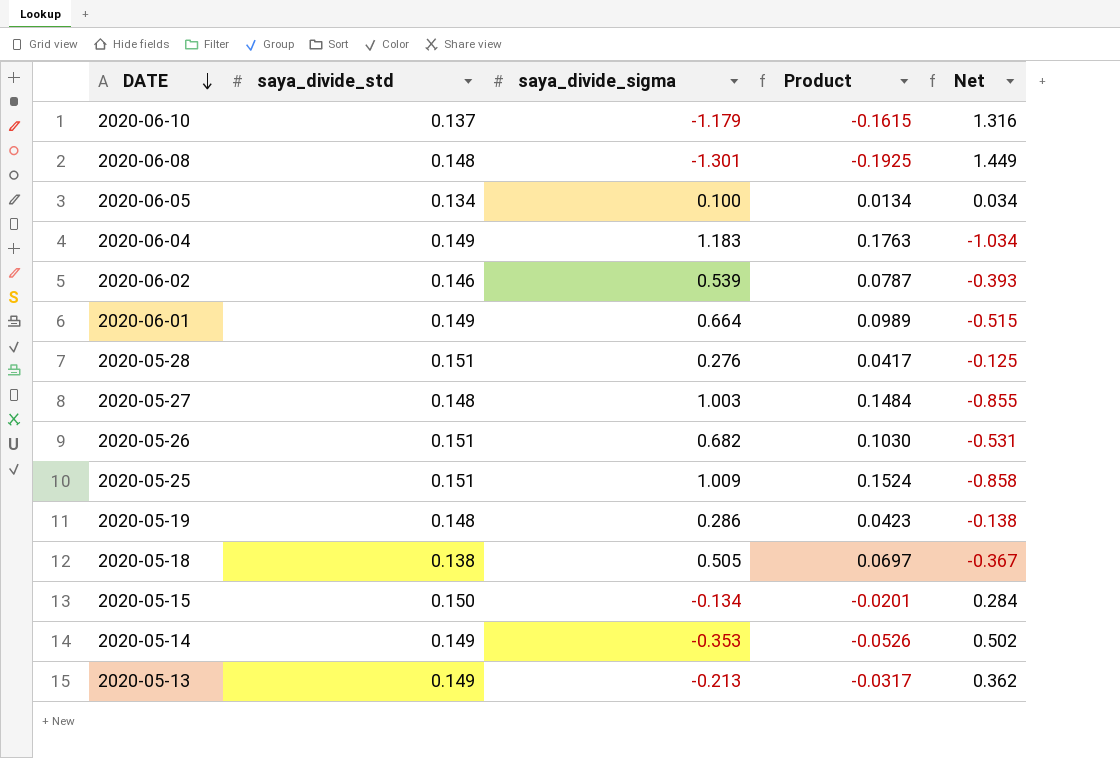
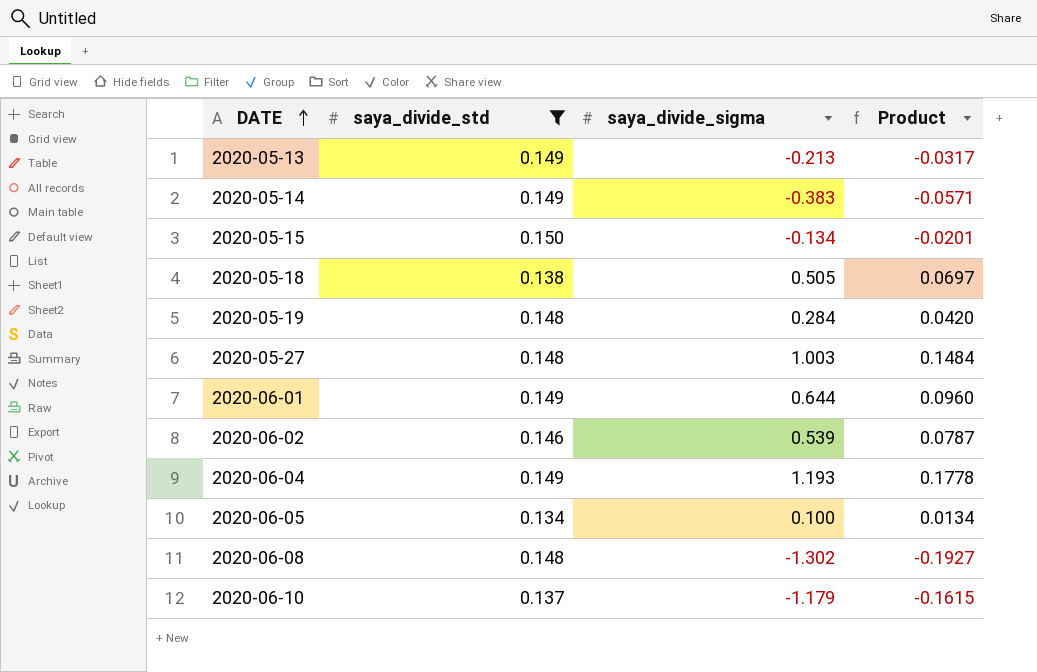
filter: none -> saya_divide_std != 0.151
row order: DATE descending -> DATE ascending
column Net | formula: [saya_divide_std] - [saya_divide_sigma] -> none
2020-05-14 | saya_divide_sigma: -0.353 -> -0.383
2020-05-14 | Product: -0.0526 -> -0.0571
2020-05-19 | saya_divide_sigma: 0.286 -> 0.284
2020-05-19 | Product: 0.0423 -> 0.0420
2020-06-01 | saya_divide_sigma: 0.664 -> 0.644
2020-06-01 | Product: 0.0989 -> 0.0960
2020-06-04 | saya_divide_sigma: 1.183 -> 1.193
2020-06-04 | Product: 0.1763 -> 0.1778
2020-06-08 | saya_divide_sigma: -1.301 -> -1.302
2020-06-08 | Product: -0.1925 -> -0.1927

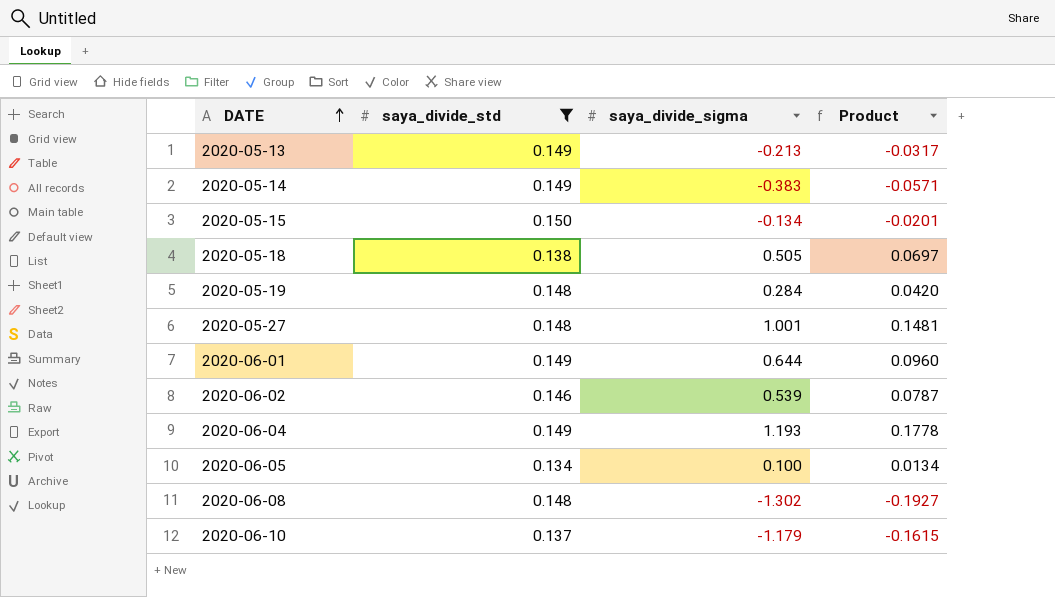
2020-05-27 | saya_divide_sigma: 1.003 -> 1.001
2020-05-27 | Product: 0.1484 -> 0.1481

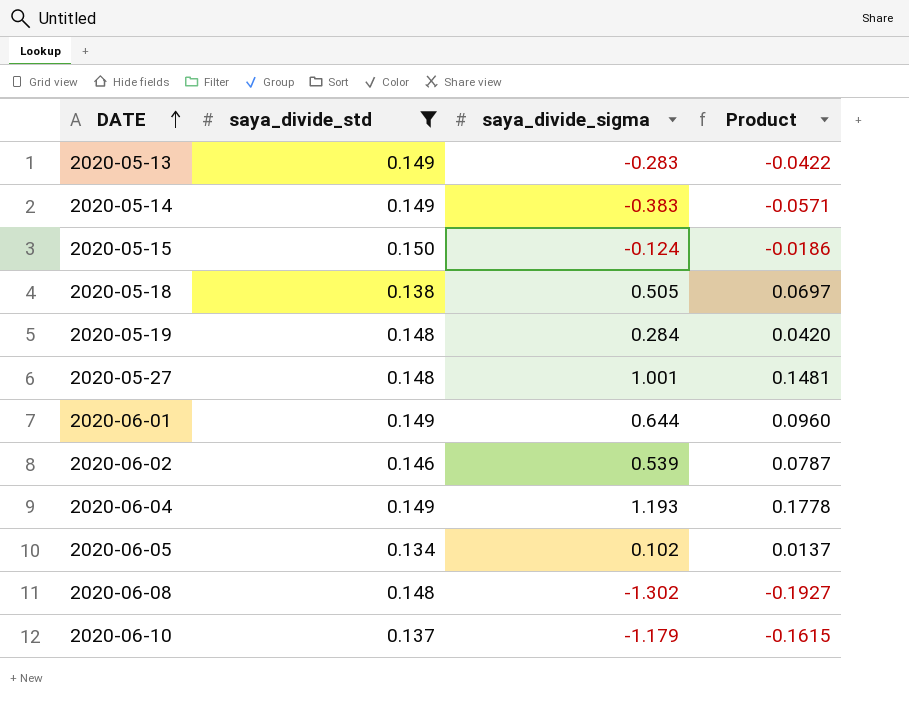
2020-05-13 | saya_divide_sigma: -0.213 -> -0.283
2020-05-13 | Product: -0.0317 -> -0.0422
2020-05-15 | saya_divide_sigma: -0.134 -> -0.124
2020-05-15 | Product: -0.0201 -> -0.0186
2020-06-05 | saya_divide_sigma: 0.100 -> 0.102
2020-06-05 | Product: 0.0134 -> 0.0137

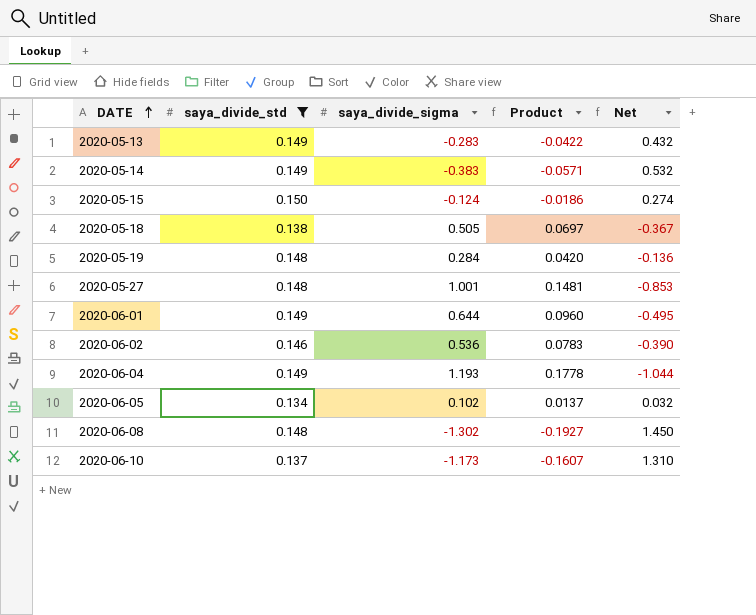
column Net | formula: none -> [saya_divide_std] - [saya_divide_sigma]
2020-06-02 | saya_divide_sigma: 0.539 -> 0.536
2020-06-02 | Product: 0.0787 -> 0.0783
2020-06-10 | saya_divide_sigma: -1.179 -> -1.173
2020-06-10 | Product: -0.1615 -> -0.1607

